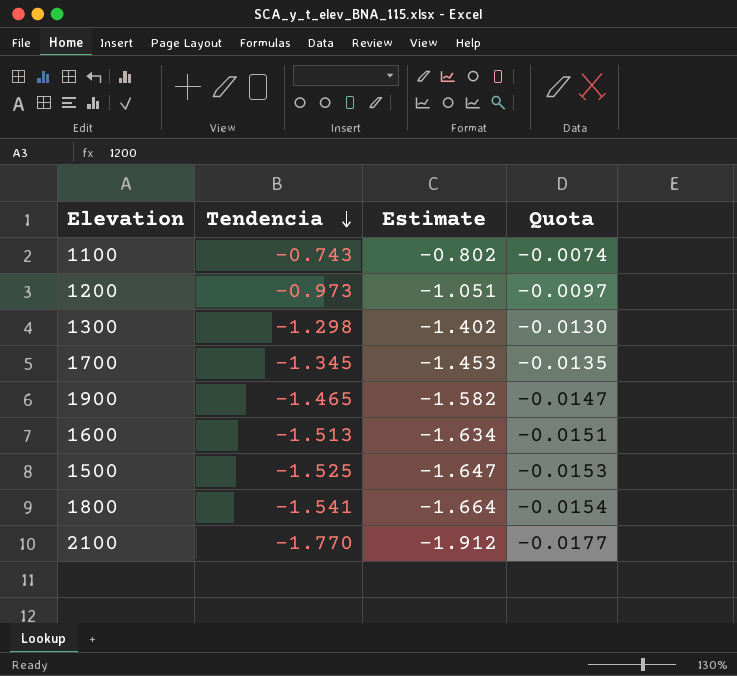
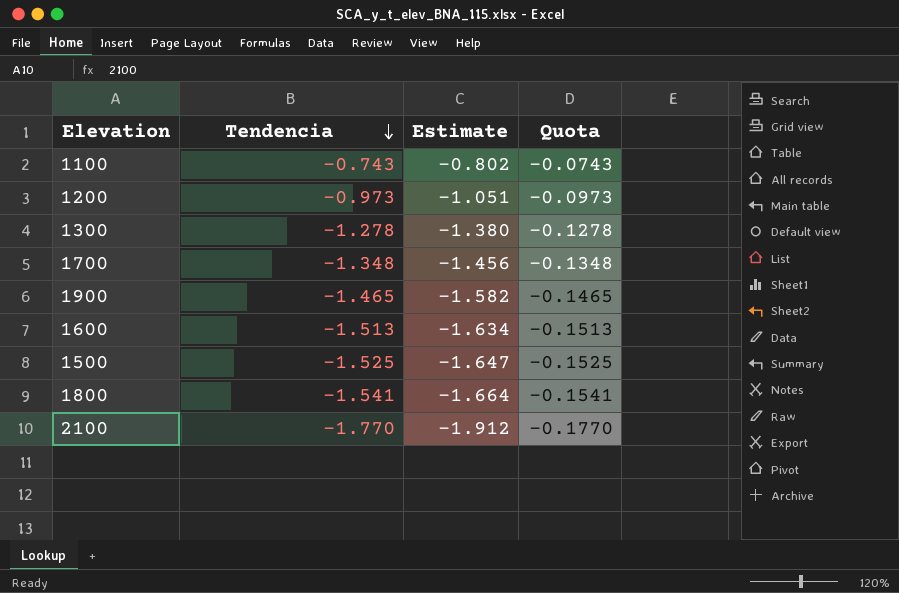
column Quota | formula: [Tendencia] * 0.01 -> [Tendencia] * 0.1
1300 | Tendencia: -1.298 -> -1.278
1300 | Estimate: -1.402 -> -1.380
1700 | Tendencia: -1.345 -> -1.348
1700 | Estimate: -1.453 -> -1.456

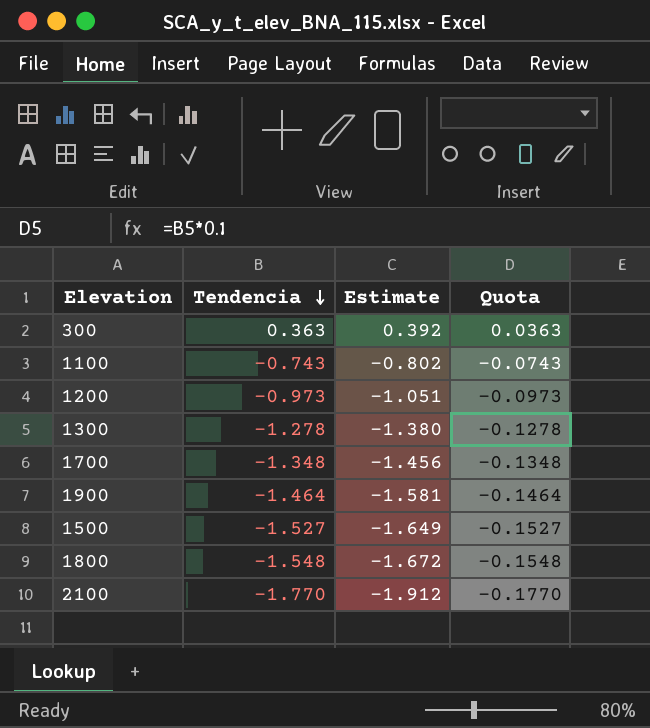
row 1600: -1.513 | -1.634 | -0.1513 -> none
row 300: none -> 0.363 | 0.392 | 0.0363
1900 | Tendencia: -1.465 -> -1.464
1900 | Estimate: -1.582 -> -1.581
1900 | Quota: -0.1465 -> -0.1464
1500 | Tendencia: -1.525 -> -1.527
1500 | Estimate: -1.647 -> -1.649
1500 | Quota: -0.1525 -> -0.1527
1800 | Tendencia: -1.541 -> -1.548
1800 | Estimate: -1.664 -> -1.672
1800 | Quota: -0.1541 -> -0.1548

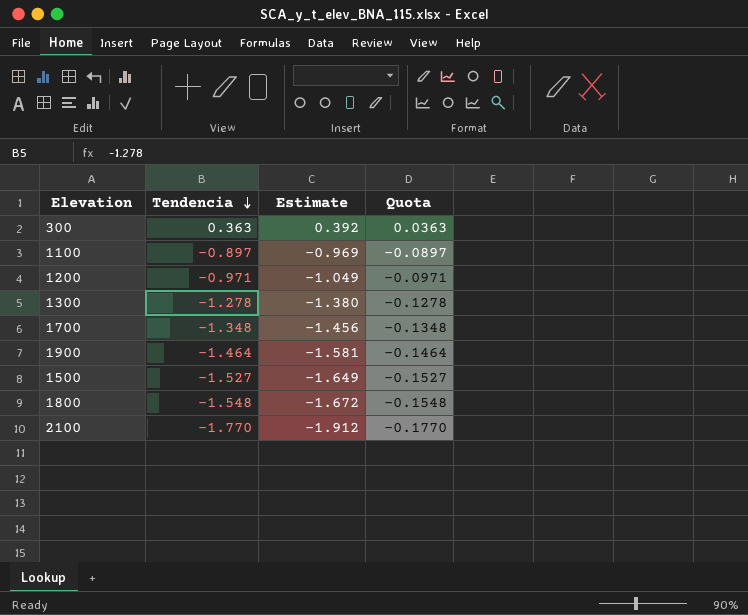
1100 | Tendencia: -0.743 -> -0.897
1100 | Estimate: -0.802 -> -0.969
1100 | Quota: -0.0743 -> -0.0897
1200 | Tendencia: -0.973 -> -0.971
1200 | Estimate: -1.051 -> -1.049
1200 | Quota: -0.0973 -> -0.0971

